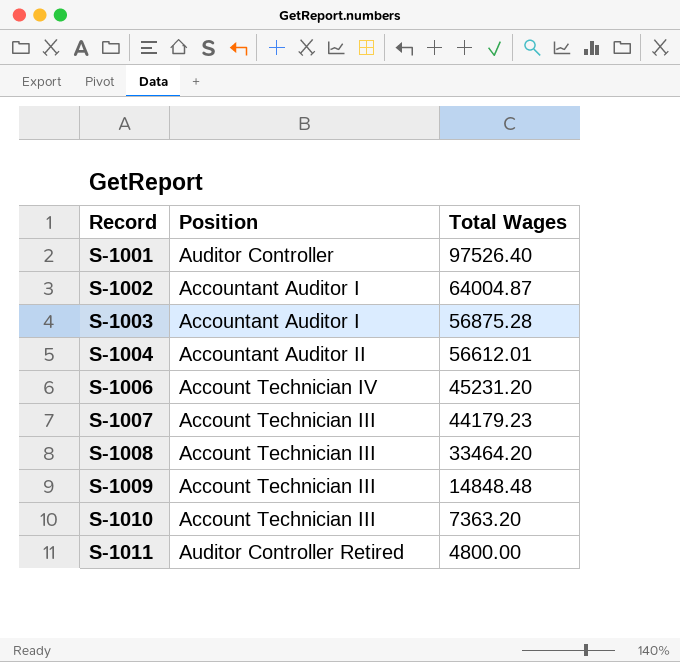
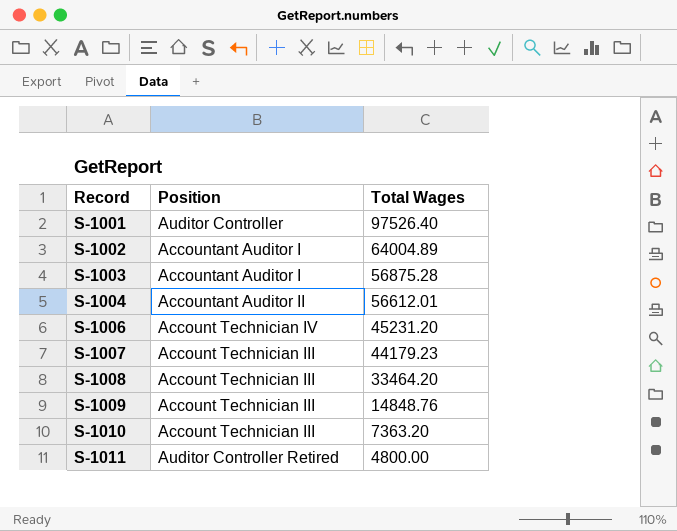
S-1002 | Total Wages: 64004.87 -> 64004.89
S-1009 | Total Wages: 14848.48 -> 14848.76

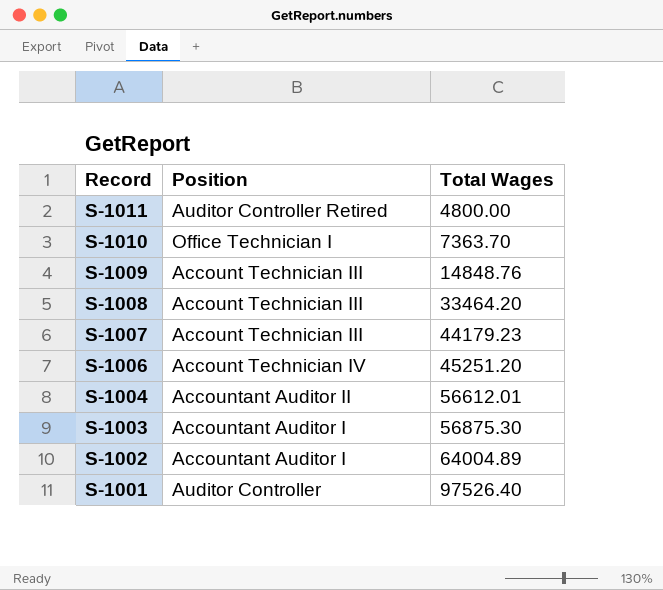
row order: Record ascending -> Record descending
S-1010 | Position: Account Technician III -> Office Technician I
S-1010 | Total Wages: 7363.20 -> 7363.70
S-1006 | Total Wages: 45231.20 -> 45251.20
S-1003 | Total Wages: 56875.28 -> 56875.30

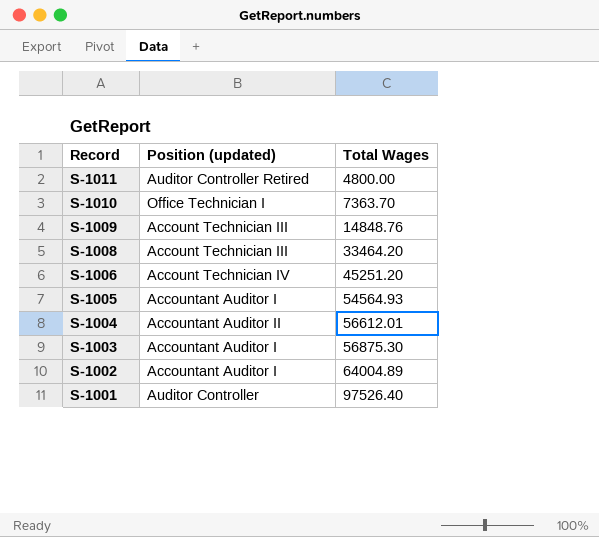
column name: Position -> Position (updated)
row S-1007: Account Technician III | 44179.23 -> none
row S-1005: none -> Accountant Auditor I | 54564.93

